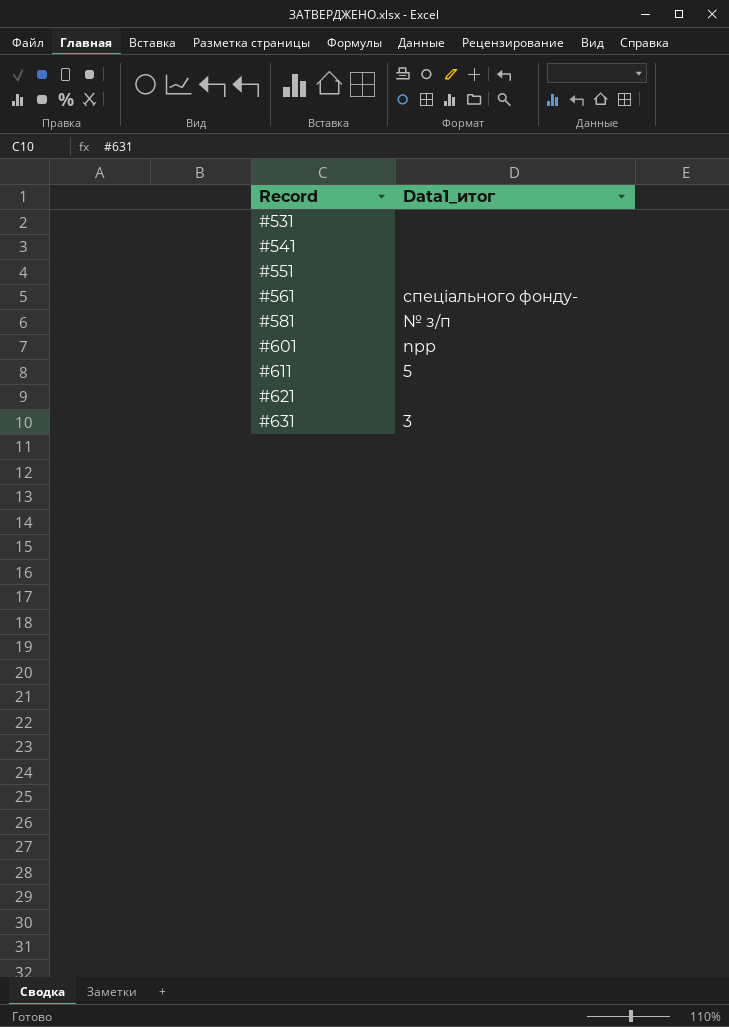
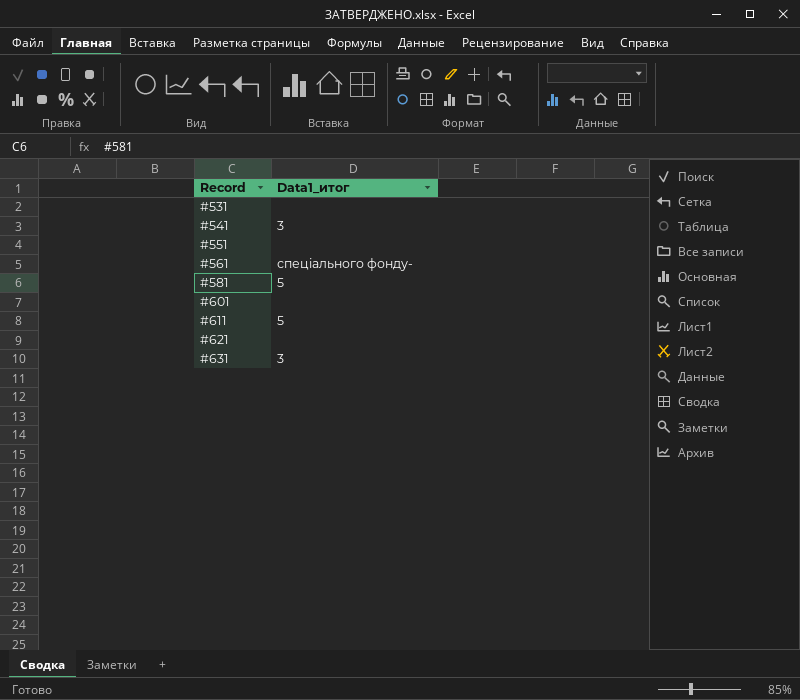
#541 | Data1_итог: none -> 3
#581 | Data1_итог: № з/п -> 5
#601 | Data1_итог: npp -> none

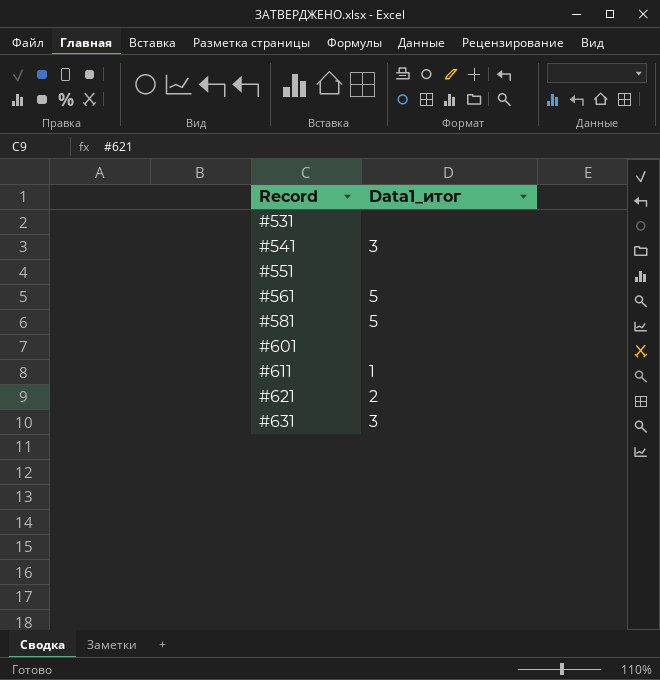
#561 | Data1_итог: спеціального фонду- -> 5
#611 | Data1_итог: 5 -> 1
#621 | Data1_итог: none -> 2

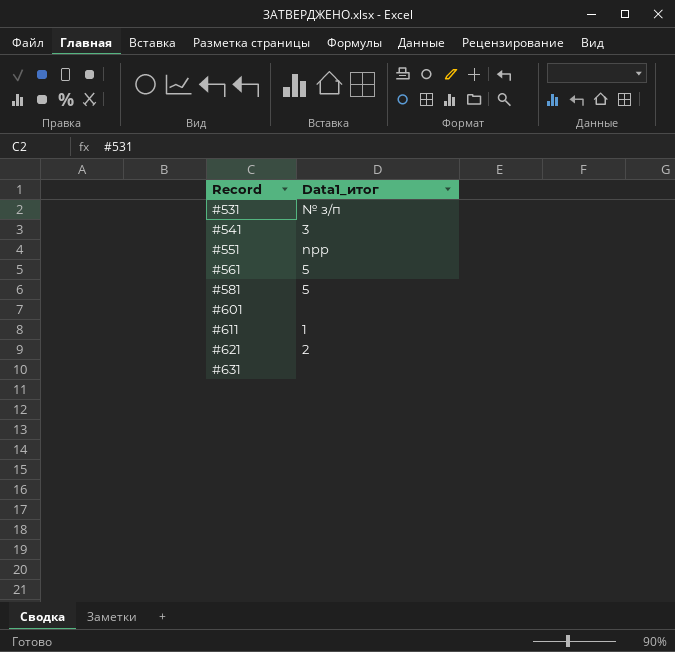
#531 | Data1_итог: none -> № з/п
#551 | Data1_итог: none -> npp
#631 | Data1_итог: 3 -> none

